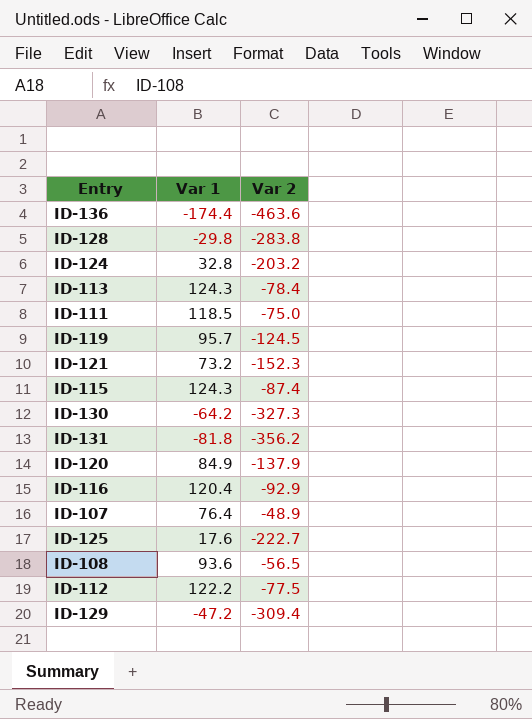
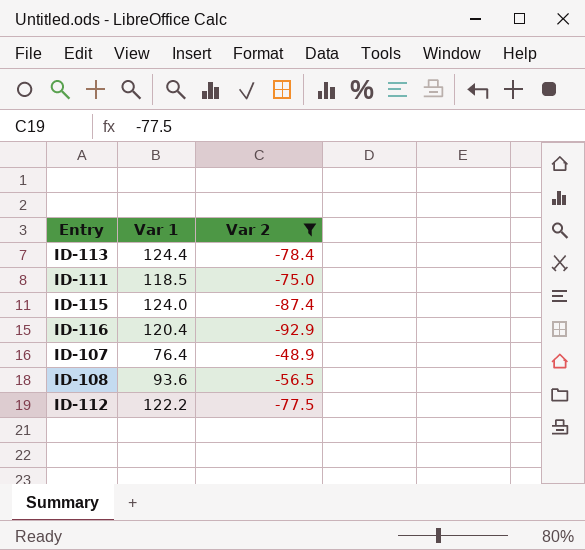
filter: none -> Var 2 >= -92.9
ID-113 | Var 1: 124.3 -> 124.4
ID-115 | Var 1: 124.3 -> 124.0

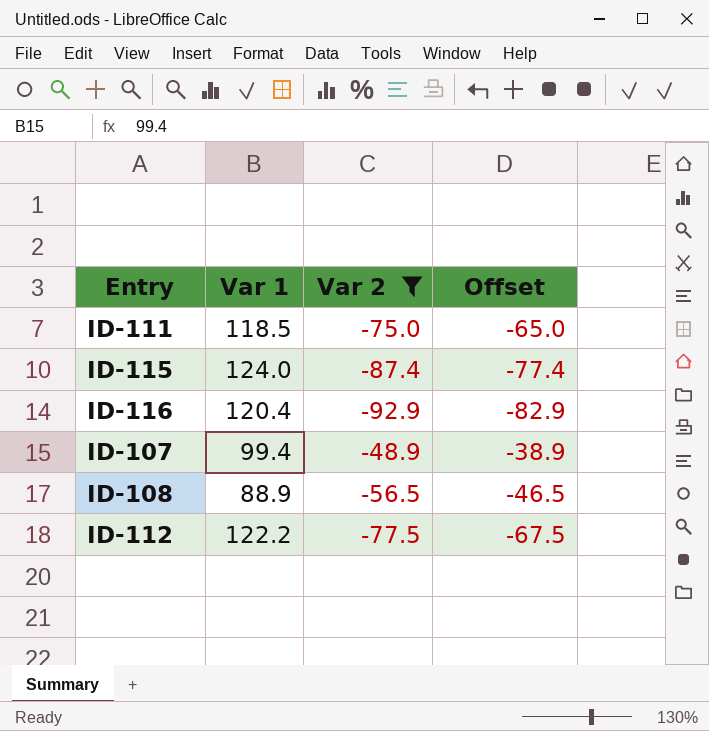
column Offset | formula: none -> [Var 2] + 10
row ID-113: 124.4 | -78.4 -> none
ID-107 | Var 1: 76.4 -> 99.4
ID-108 | Var 1: 93.6 -> 88.9

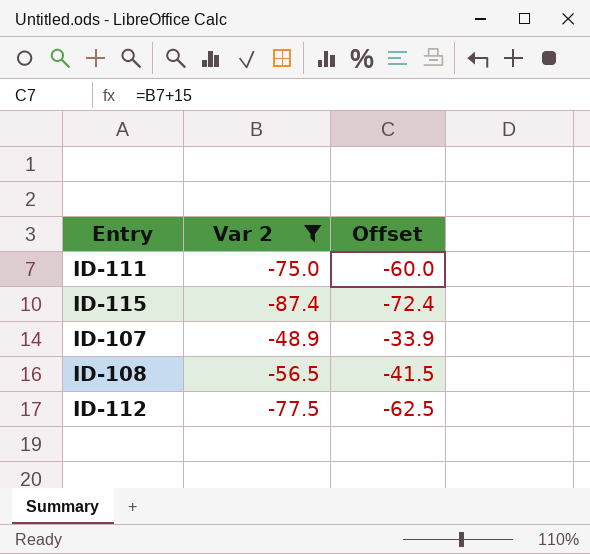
column Var 1 | position: 2 -> none
column Offset | formula: [Var 2] + 10 -> [Var 2] + 15
row ID-116: 120.4 | -92.9 | -82.9 -> none

